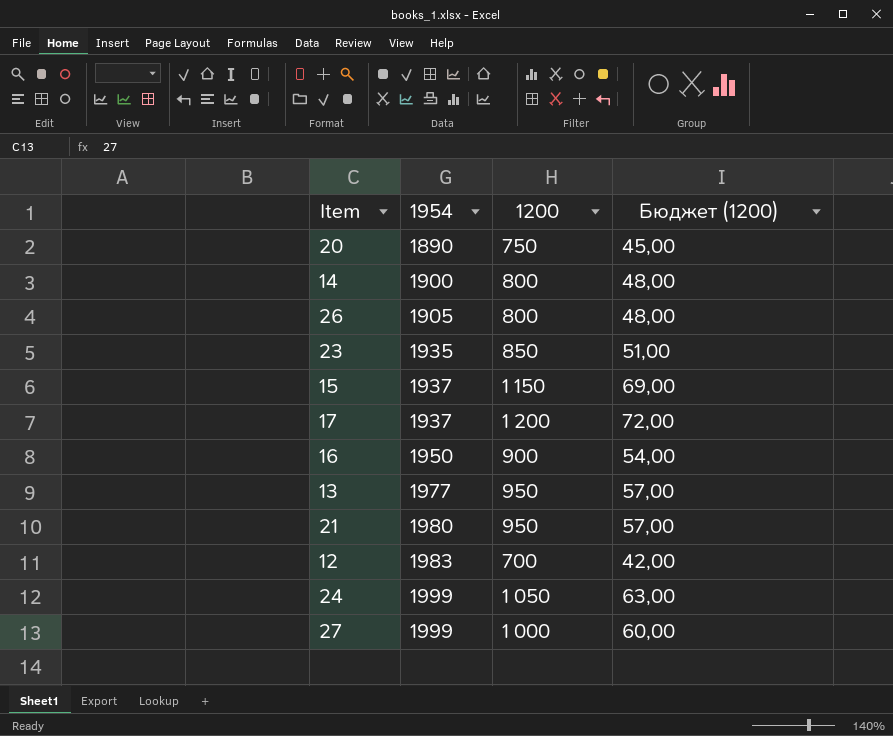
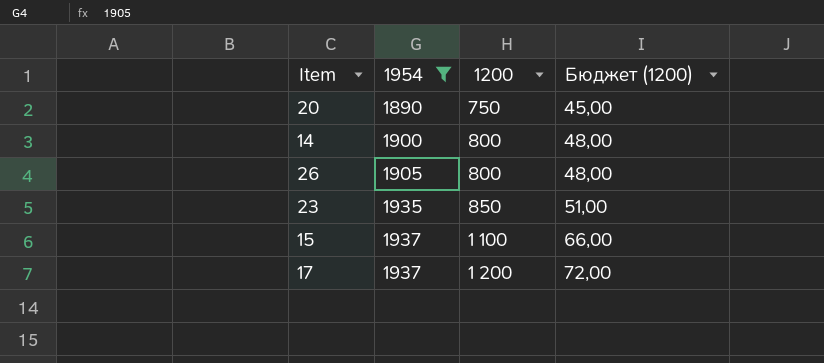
filter: none -> 1954 <= 1937
15 | 1200: 1 150 -> 1 100
15 | Бюджет (1200): 69,00 -> 66,00

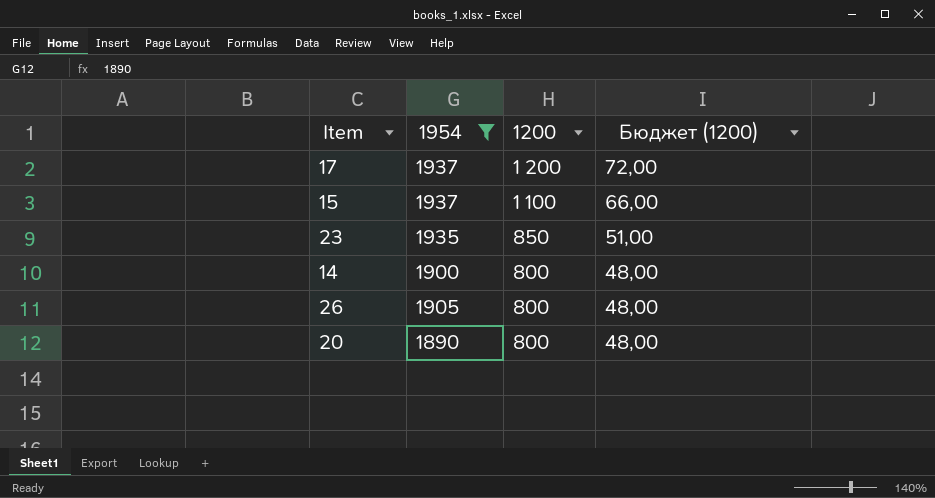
row order: 1954 ascending -> 1200 descending
20 | 1200: 750 -> 800
20 | Бюджет (1200): 45,00 -> 48,00

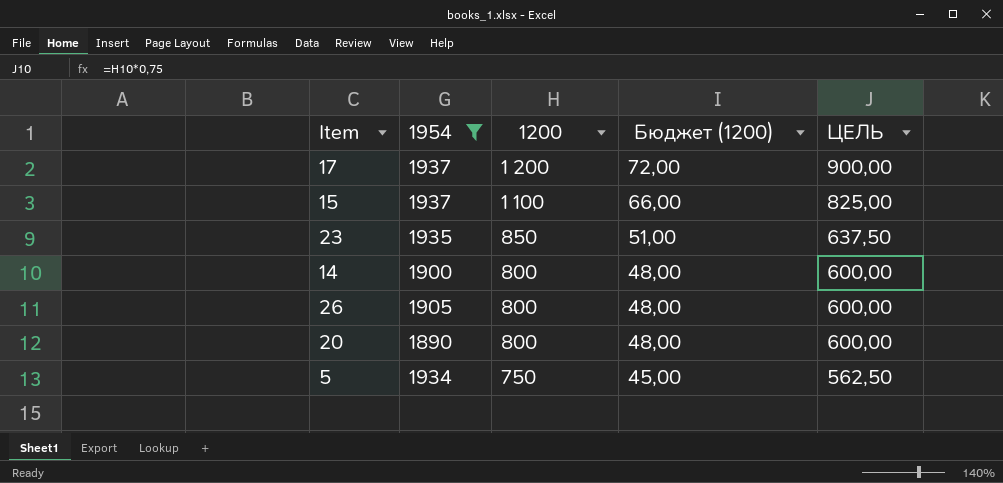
column ЦЕЛЬ | formula: none -> [1200] * 0,75
row 5: none -> 1934 | 750 | 45,00 | 562,50

